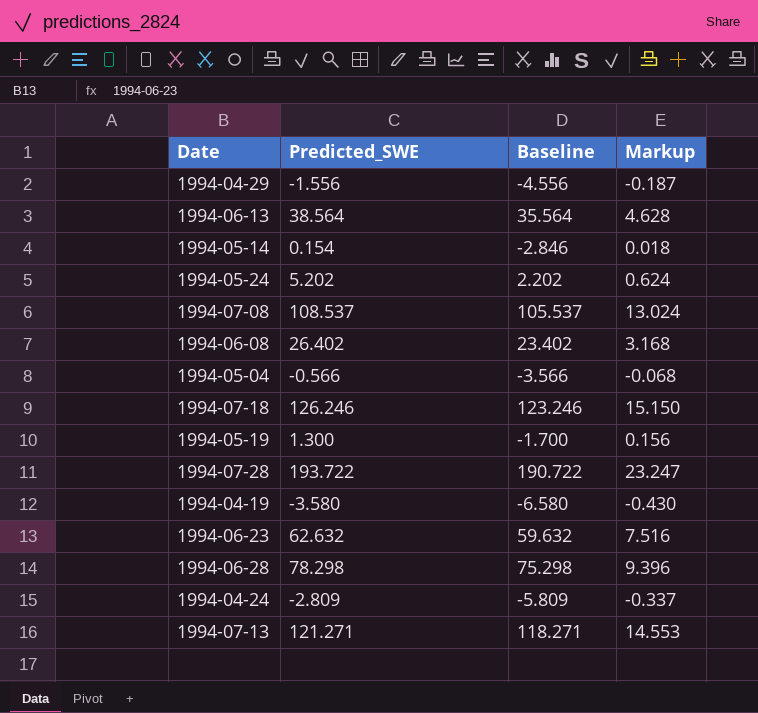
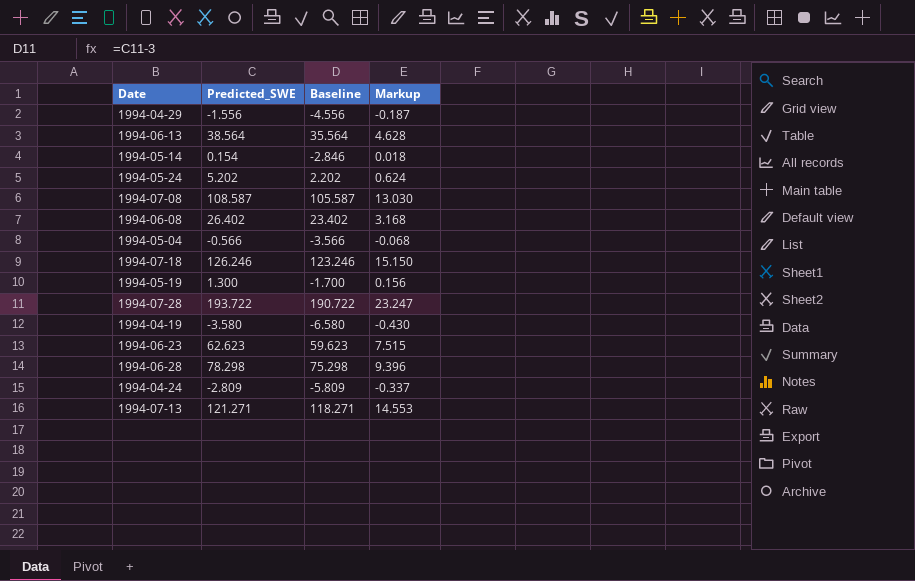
1994-07-08 | Predicted_SWE: 108.537 -> 108.587
1994-07-08 | Baseline: 105.537 -> 105.587
1994-07-08 | Markup: 13.024 -> 13.030
1994-06-23 | Predicted_SWE: 62.632 -> 62.623
1994-06-23 | Baseline: 59.632 -> 59.623
1994-06-23 | Markup: 7.516 -> 7.515

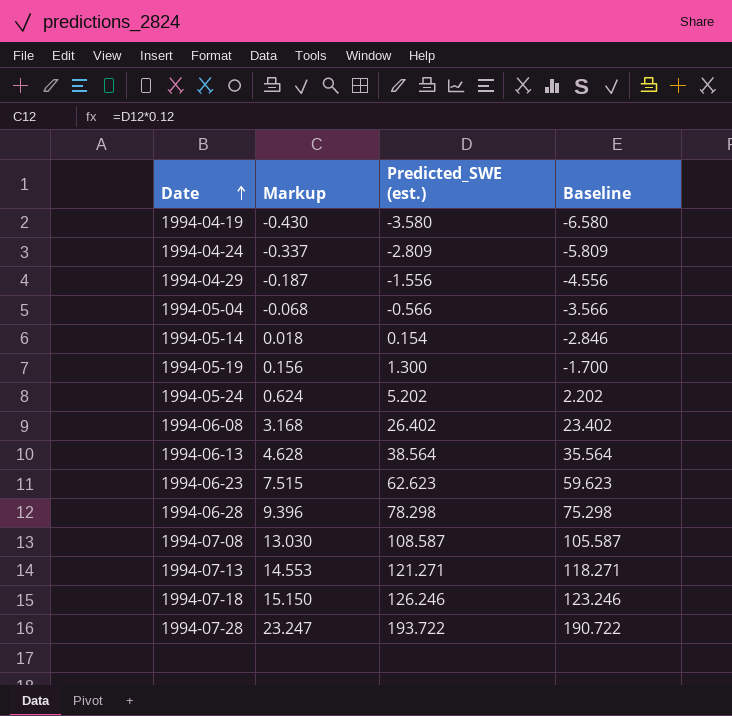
row order: none -> Date ascending
column Markup | position: 4 -> 2
column name: Predicted_SWE -> Predicted_SWE (est.)

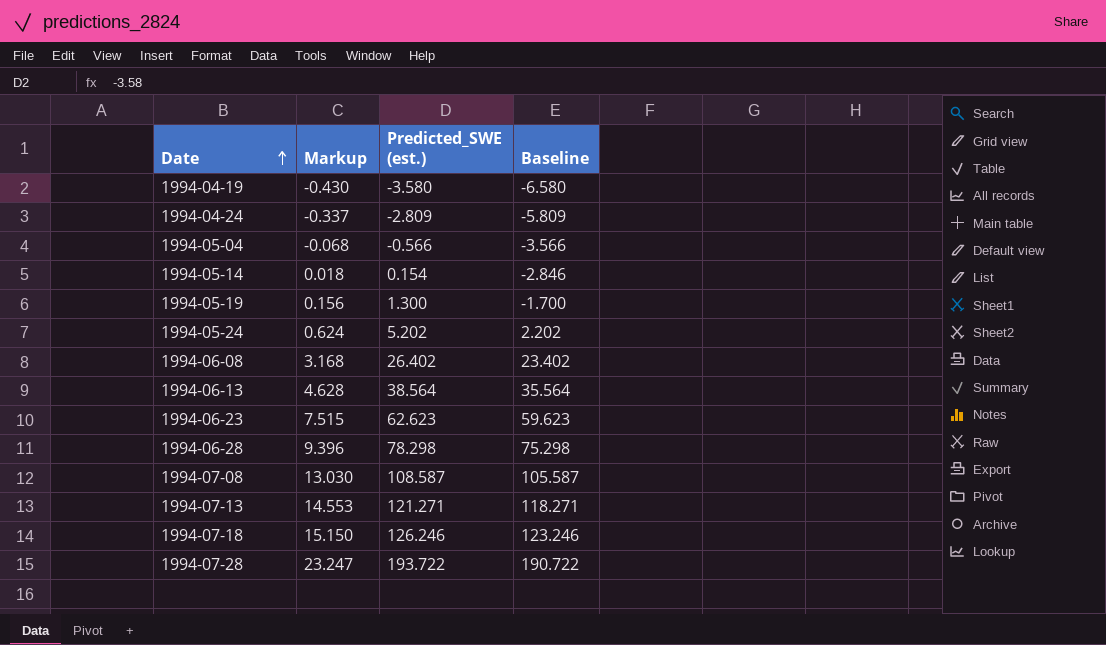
row 1994-04-29: -0.187 | -1.556 | -4.556 -> none

